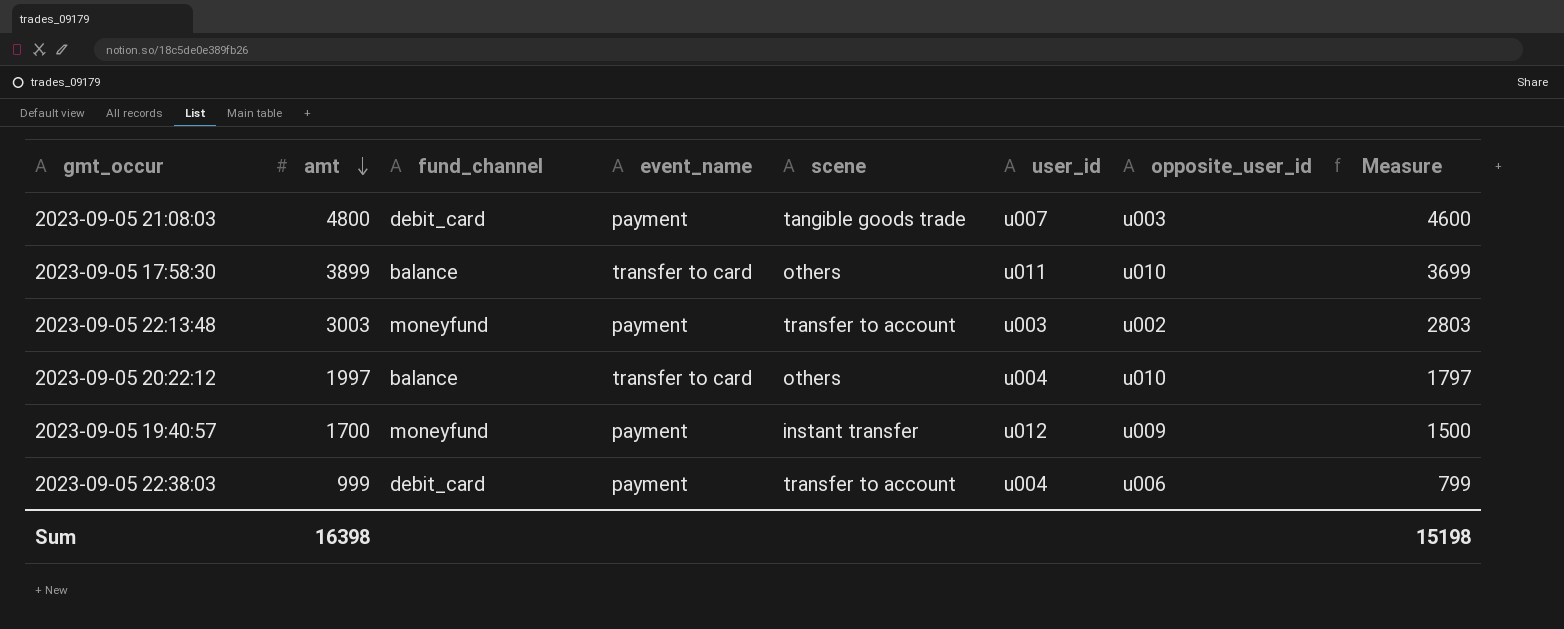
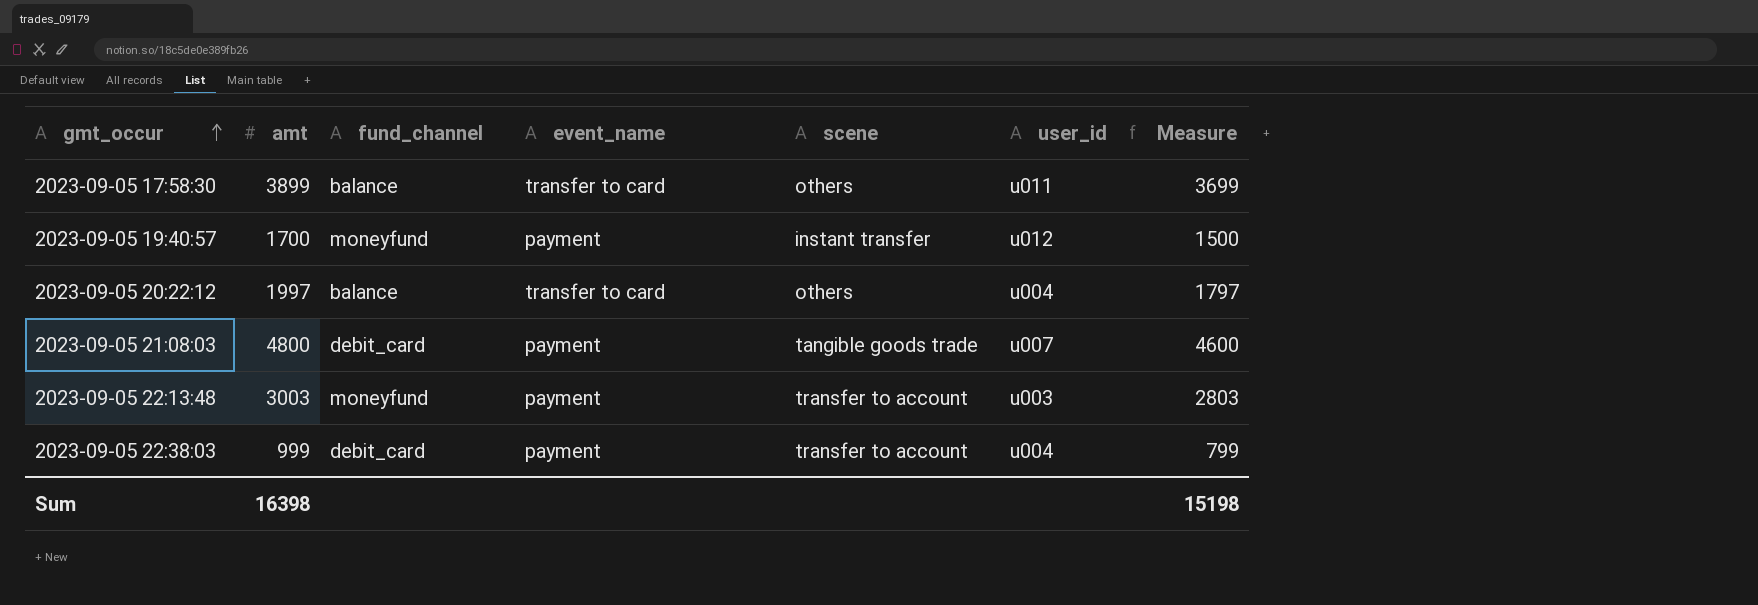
row order: amt descending -> gmt_occur ascending
column opposite_user_id | position: 7 -> none

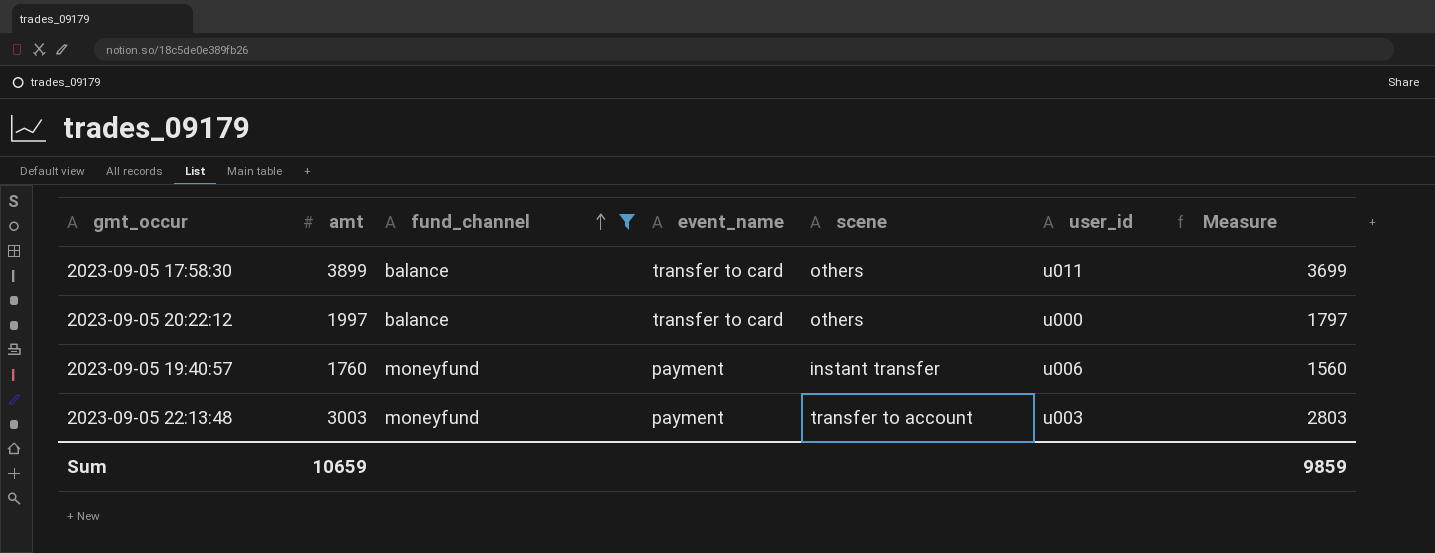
filter: none -> fund_channel != debit_card
row order: gmt_occur ascending -> fund_channel ascending
2023-09-05 20:22:12 | user_id: u004 -> u000
2023-09-05 19:40:57 | amt: 1700 -> 1760
2023-09-05 19:40:57 | user_id: u012 -> u006
2023-09-05 19:40:57 | Measure: 1500 -> 1560
Sum | amt: 16398 -> 10659
Sum | Measure: 15198 -> 9859

